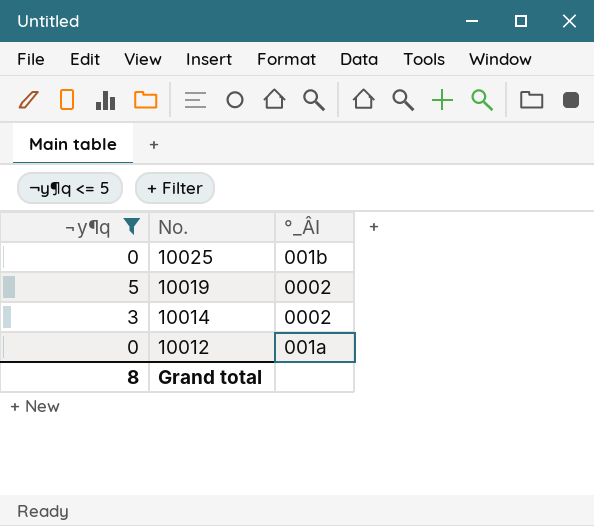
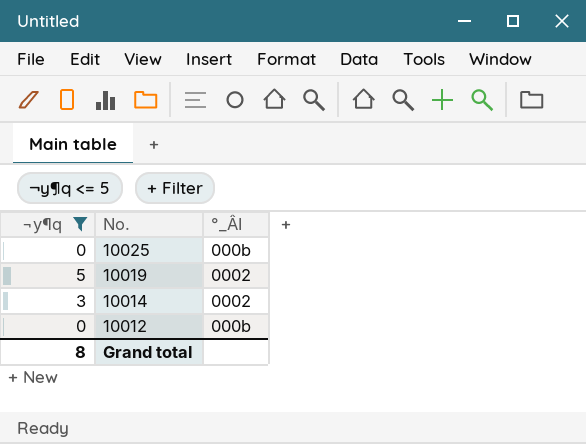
10025 | °_ÂI: 001b -> 000b
10012 | °_ÂI: 001a -> 000b

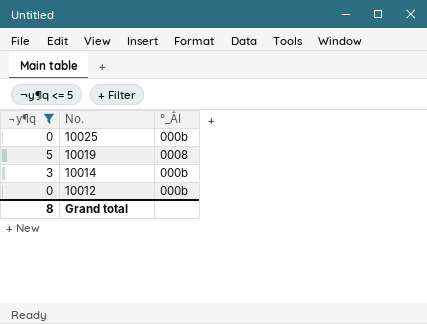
10019 | °_ÂI: 0002 -> 0008
10014 | °_ÂI: 0002 -> 000b

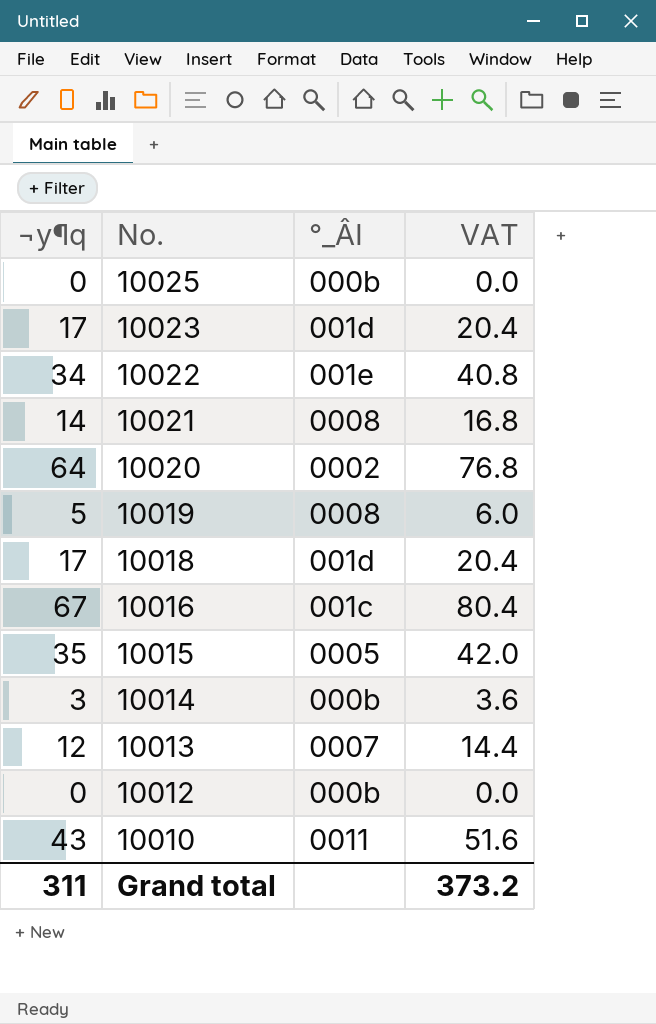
filter: ¬y¶q <= 5 -> none
column VAT | formula: none -> [¬y¶q] * 1.2
Grand total | ¬y¶q: 8 -> 311

